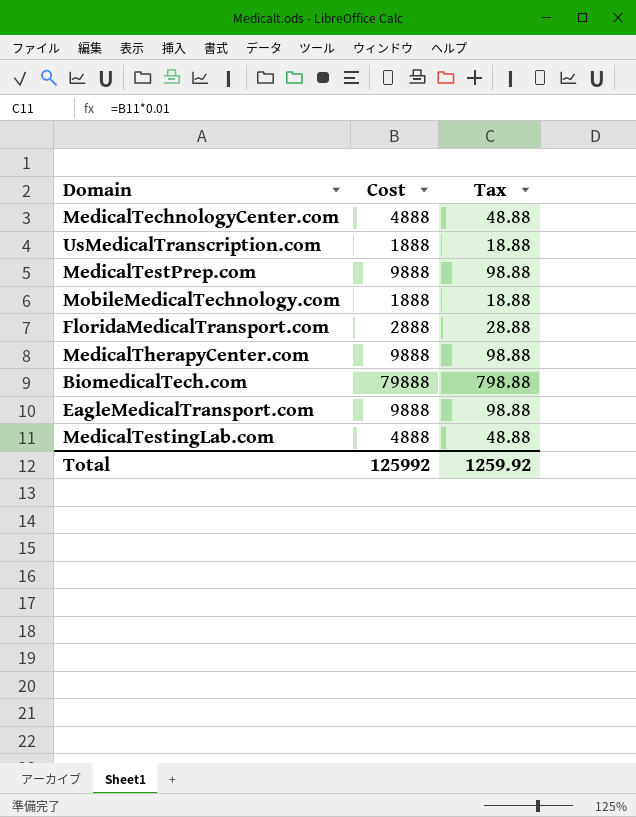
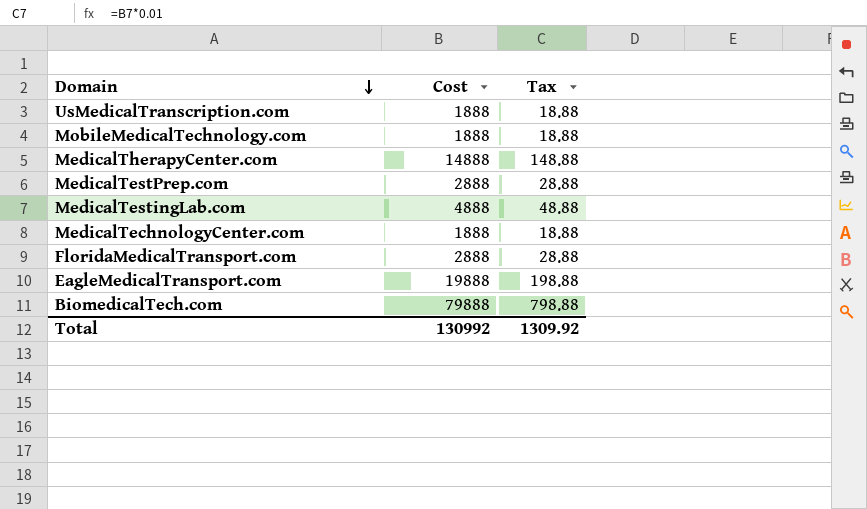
row order: none -> Domain descending
MedicalTherapyCenter.com | Cost: 9888 -> 14888
MedicalTherapyCenter.com | Tax: 98.88 -> 148.88
MedicalTestPrep.com | Cost: 9888 -> 2888
MedicalTestPrep.com | Tax: 98.88 -> 28.88
MedicalTechnologyCenter.com | Cost: 4888 -> 1888
MedicalTechnologyCenter.com | Tax: 48.88 -> 18.88
EagleMedicalTransport.com | Cost: 9888 -> 19888
EagleMedicalTransport.com | Tax: 98.88 -> 198.88
Total | Cost: 125992 -> 130992
Total | Tax: 1259.92 -> 1309.92

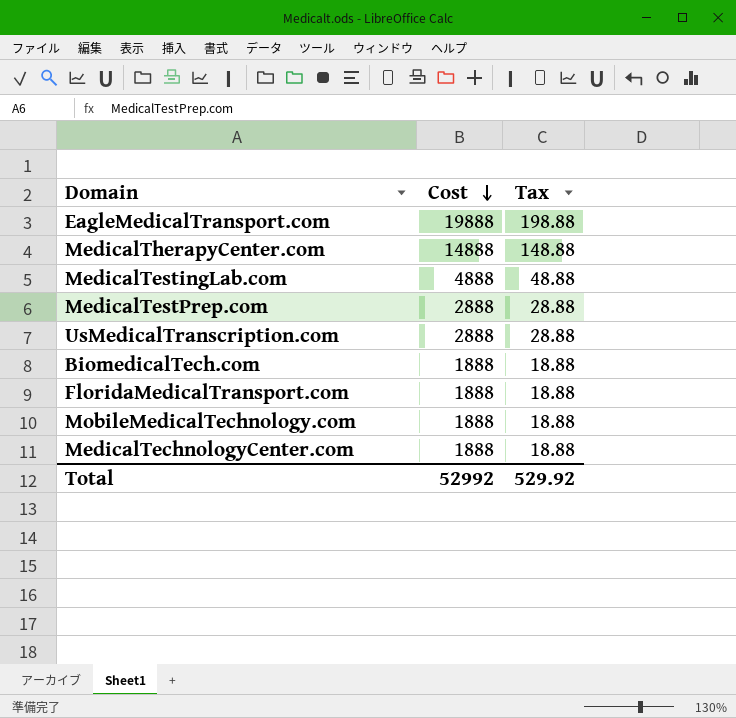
row order: Domain descending -> Cost descending
UsMedicalTranscription.com | Cost: 1888 -> 2888
UsMedicalTranscription.com | Tax: 18.88 -> 28.88
BiomedicalTech.com | Cost: 79888 -> 1888
BiomedicalTech.com | Tax: 798.88 -> 18.88
FloridaMedicalTransport.com | Cost: 2888 -> 1888
FloridaMedicalTransport.com | Tax: 28.88 -> 18.88
Total | Cost: 130992 -> 52992
Total | Tax: 1309.92 -> 529.92

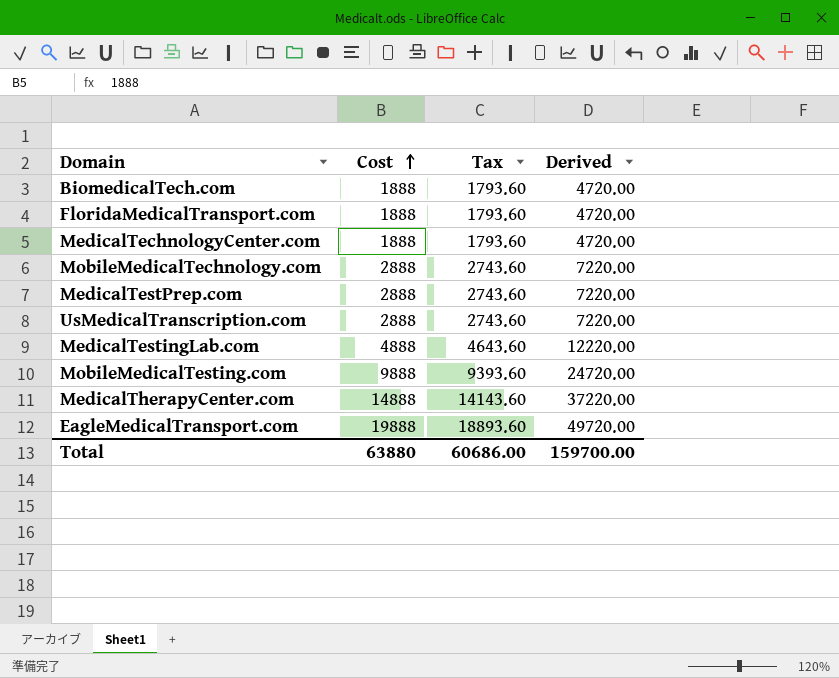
row order: Cost descending -> Cost ascending
column Tax | formula: [Cost] * 0.01 -> [Cost] * 0.95
column Derived | formula: none -> [Cost] * 2.5
MobileMedicalTechnology.com | Cost: 1888 -> 2888
row MobileMedicalTesting.com: none -> 9888 | 9393.60 | 24720.00
Total | Cost: 52992 -> 63880
Total | Tax: 529.92 -> 60686.00

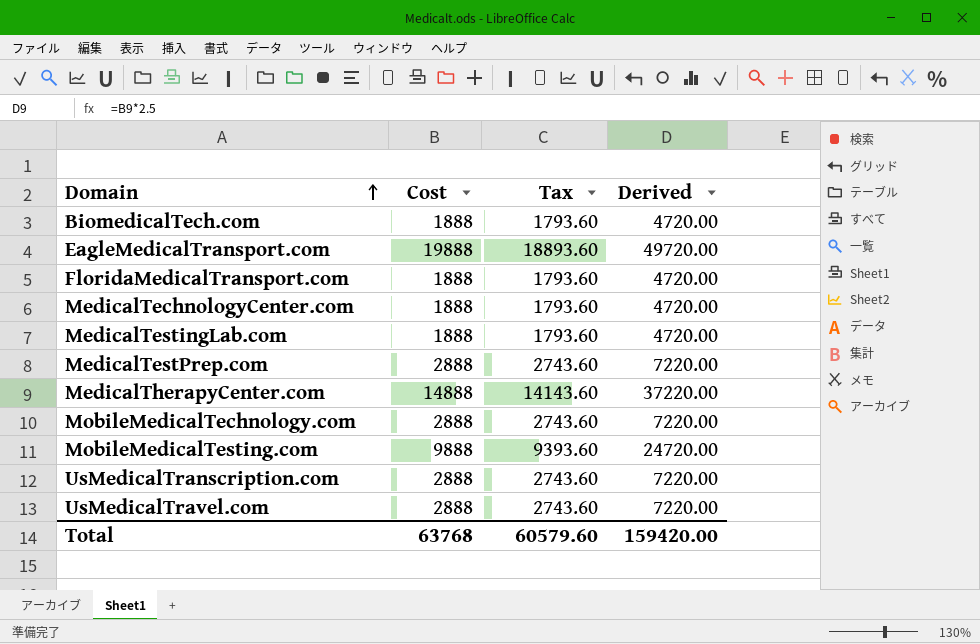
row order: Cost ascending -> Domain ascending
MedicalTestingLab.com | Cost: 4888 -> 1888
MedicalTestingLab.com | Tax: 4643.60 -> 1793.60
MedicalTestingLab.com | Derived: 12220.00 -> 4720.00
row UsMedicalTravel.com: none -> 2888 | 2743.60 | 7220.00
Total | Cost: 63880 -> 63768
Total | Tax: 60686.00 -> 60579.60
Total | Derived: 159700.00 -> 159420.00

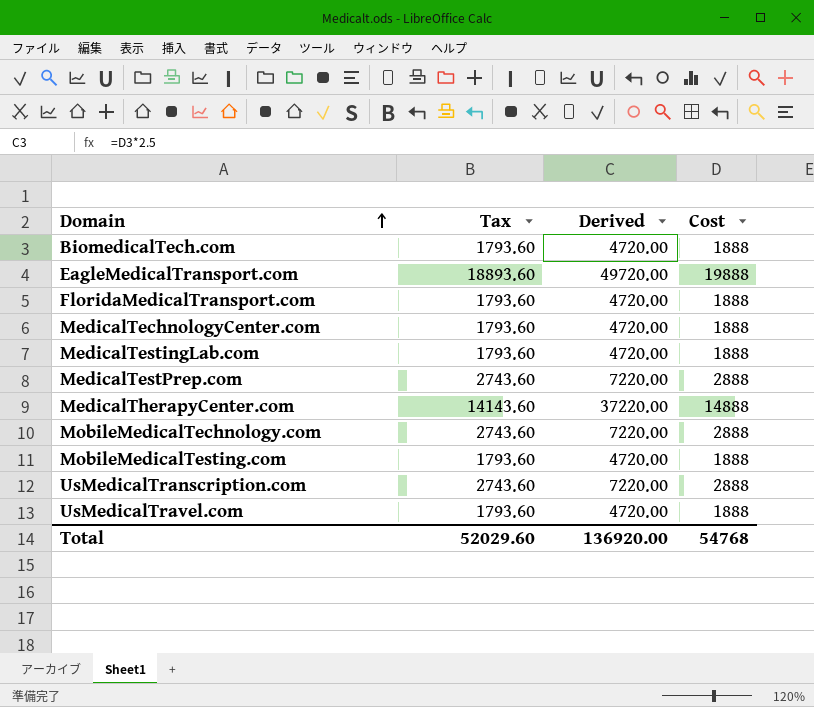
column Cost | position: 2 -> 4
MobileMedicalTesting.com | Tax: 9393.60 -> 1793.60
MobileMedicalTesting.com | Derived: 24720.00 -> 4720.00
MobileMedicalTesting.com | Cost: 9888 -> 1888
UsMedicalTravel.com | Tax: 2743.60 -> 1793.60
UsMedicalTravel.com | Derived: 7220.00 -> 4720.00
UsMedicalTravel.com | Cost: 2888 -> 1888
Total | Tax: 60579.60 -> 52029.60
Total | Derived: 159420.00 -> 136920.00
Total | Cost: 63768 -> 54768

